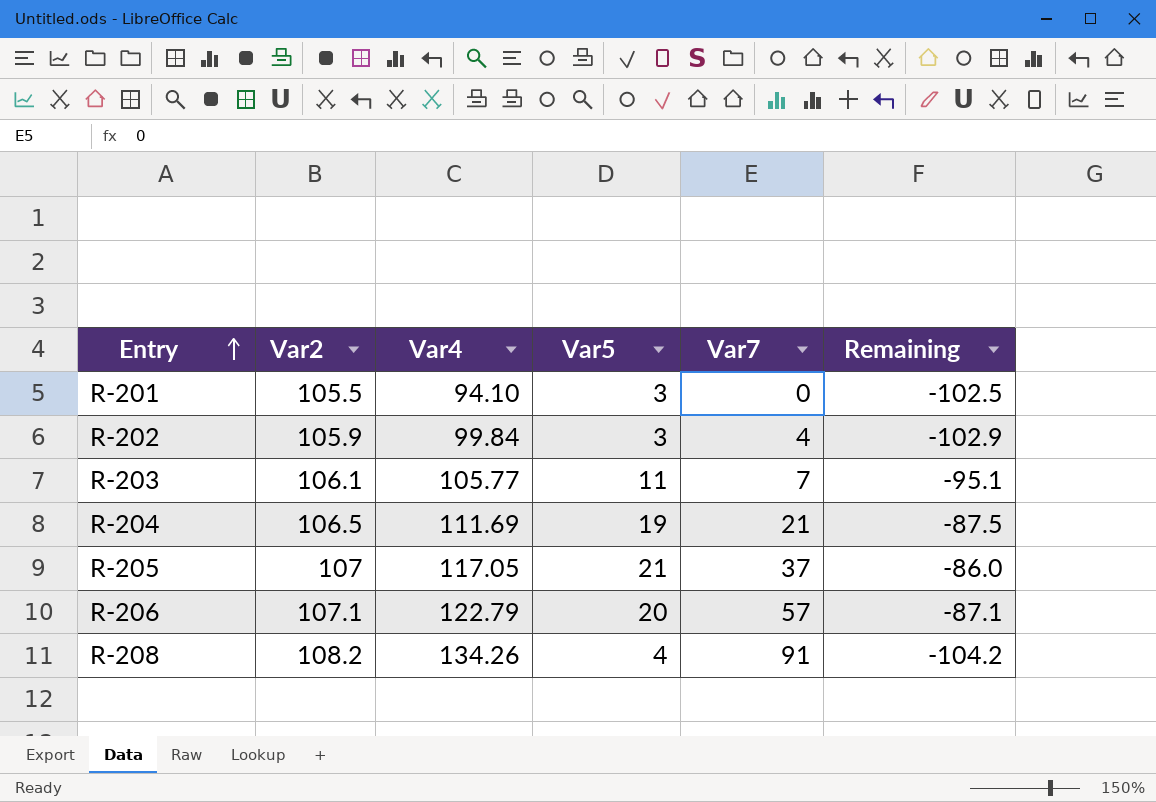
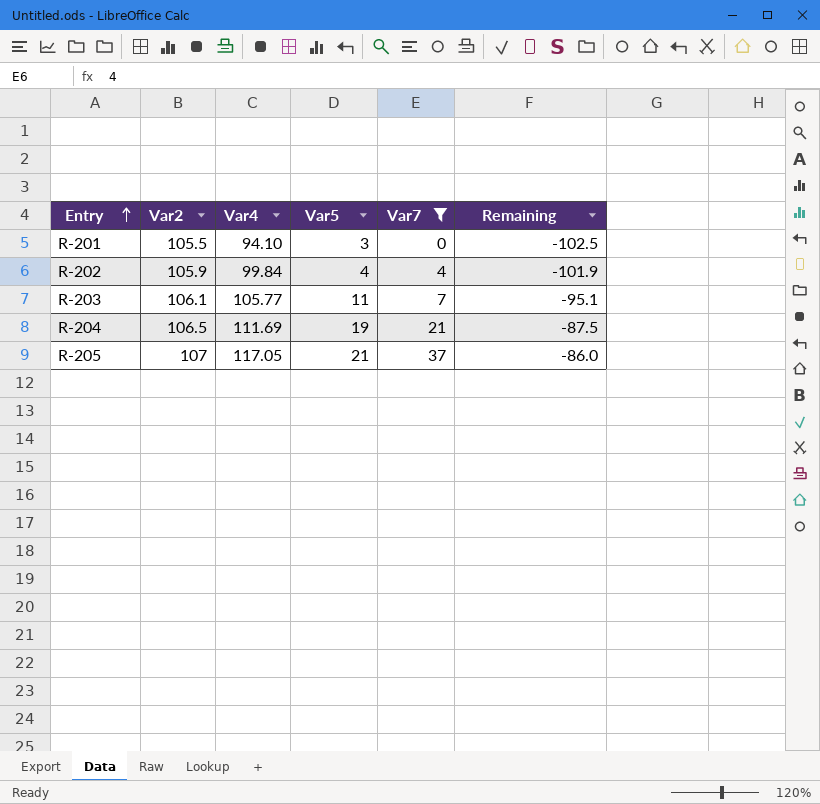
filter: none -> Var7 <= 37
R-202 | Var5: 3 -> 4
R-202 | Remaining: -102.9 -> -101.9

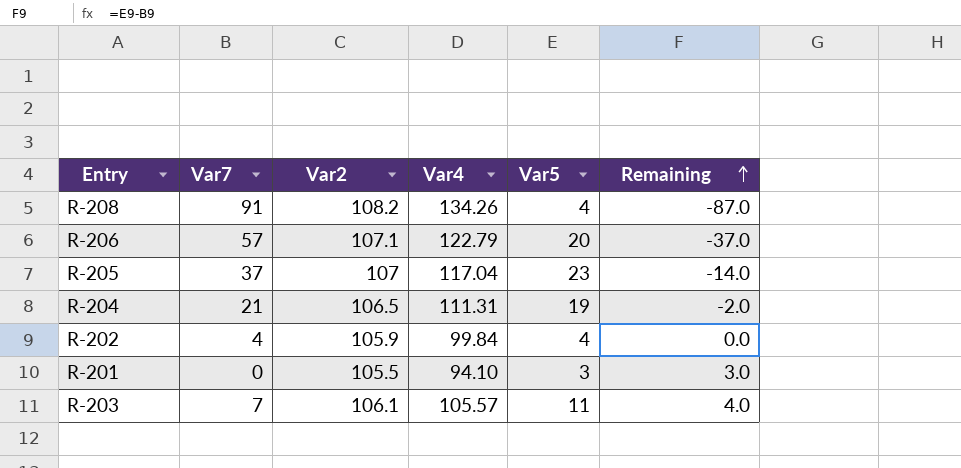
filter: Var7 <= 37 -> none
row order: Entry ascending -> Remaining ascending
column Var7 | position: 5 -> 2
column Remaining | formula: [Var5] - [Var2] -> [Var5] - [Var7]
R-205 | Var4: 117.05 -> 117.04
R-205 | Var5: 21 -> 23
R-204 | Var4: 111.69 -> 111.31
R-203 | Var4: 105.77 -> 105.57

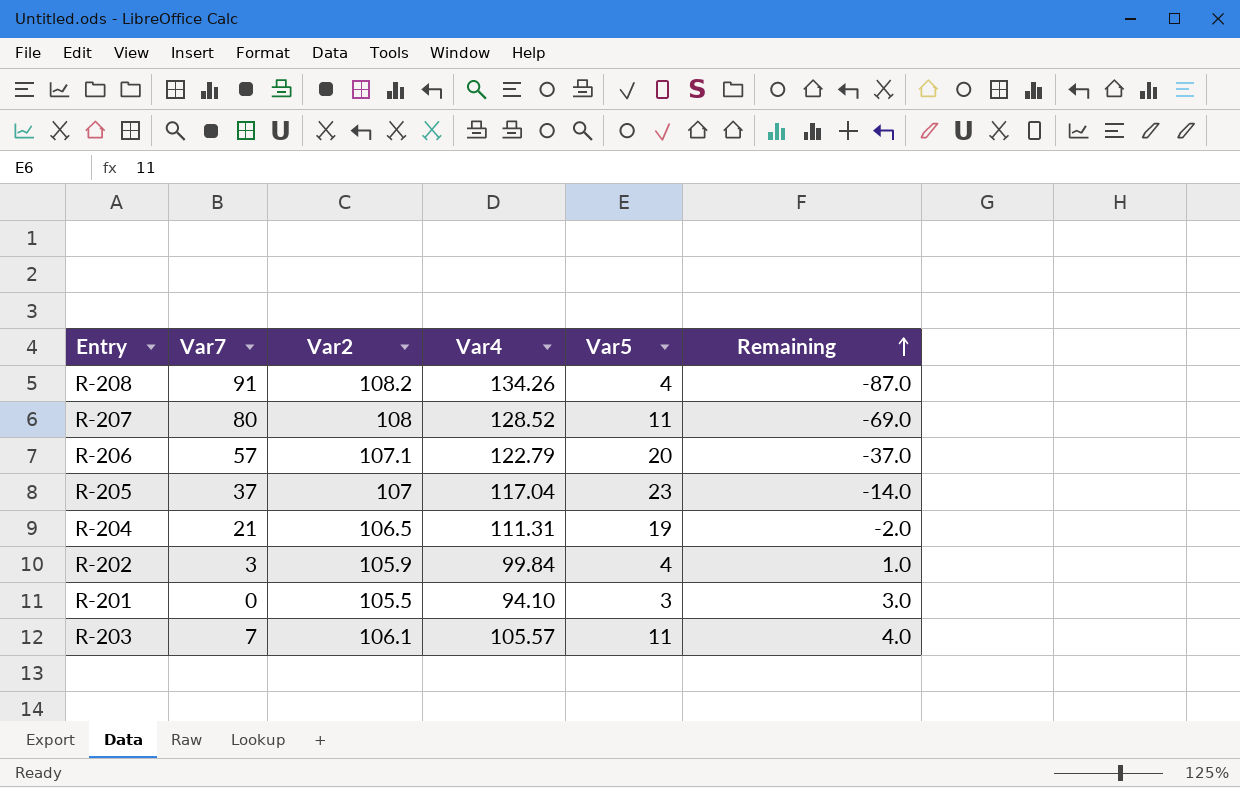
row R-207: none -> 80 | 108 | 128.52 | 11 | -69.0
R-202 | Var7: 4 -> 3
R-202 | Remaining: 0.0 -> 1.0

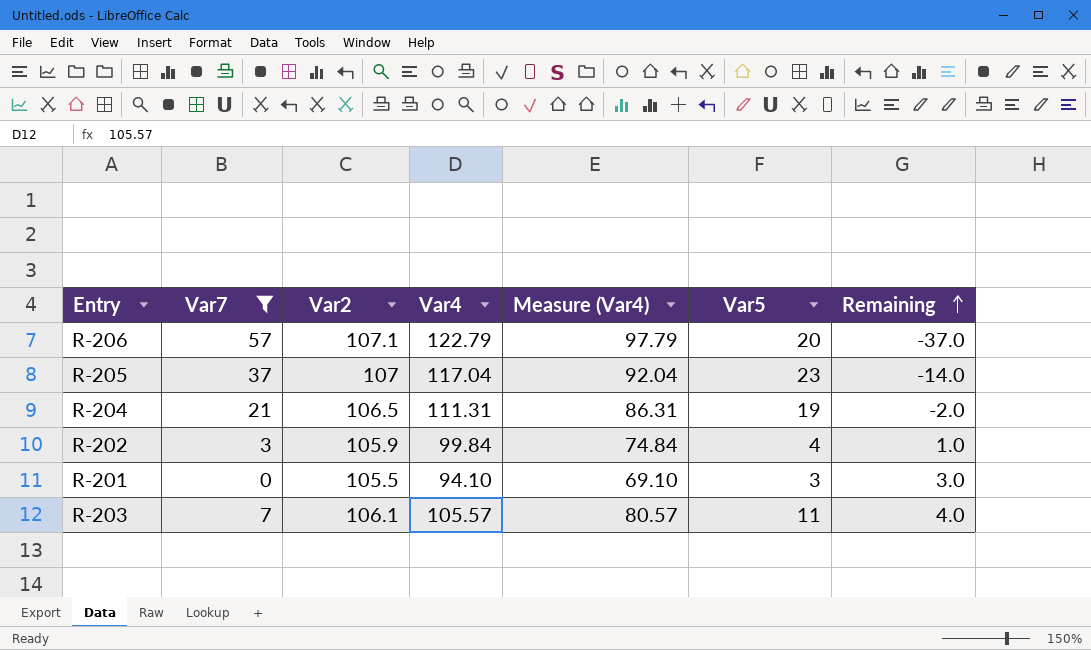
filter: none -> Var7 <= 57
column Measure (Var4) | formula: none -> [Var4] - 25

